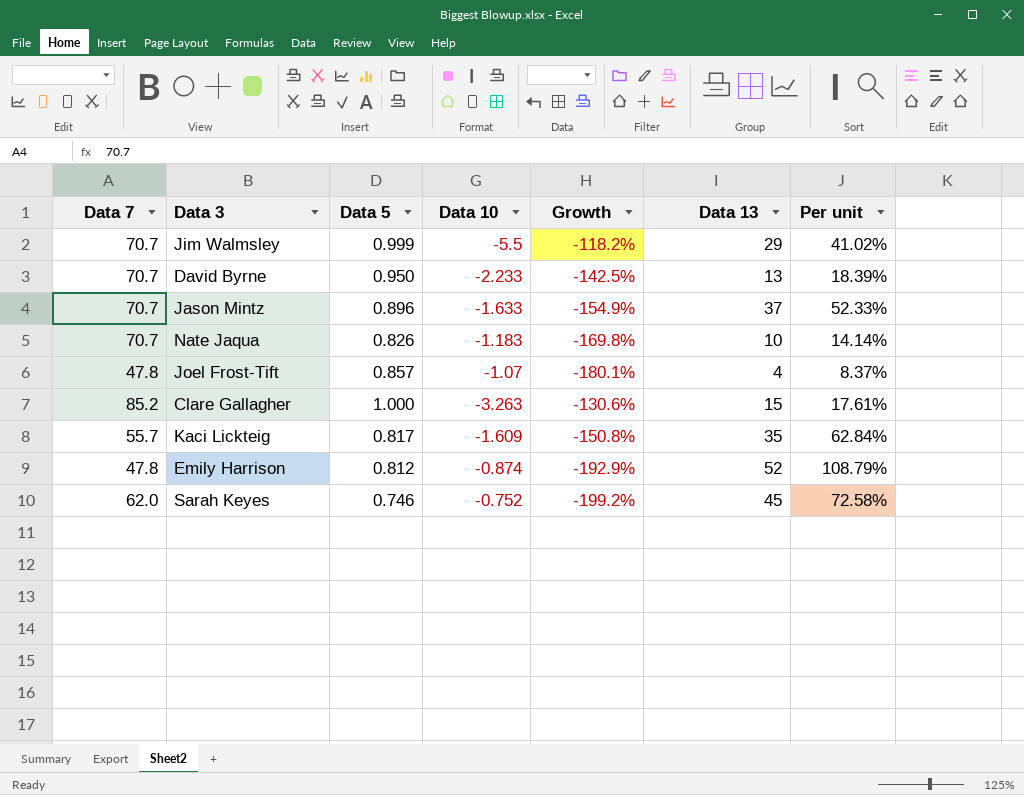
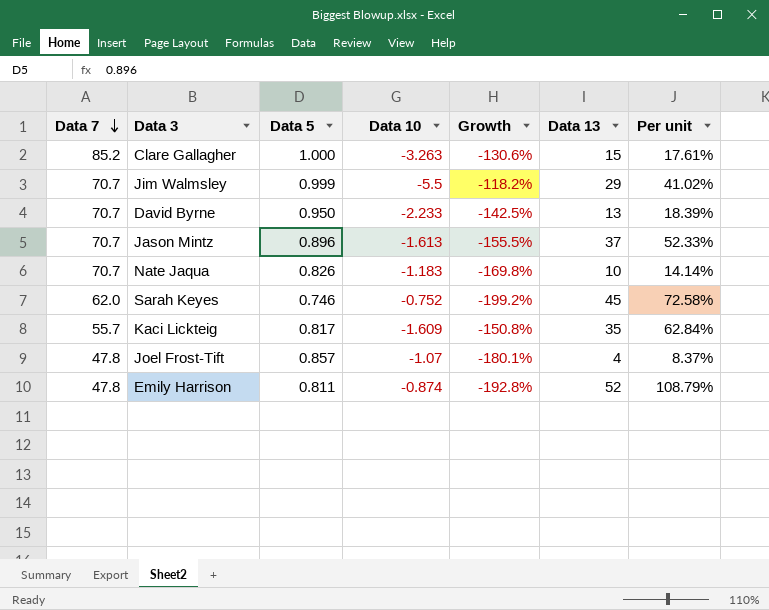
row order: none -> Data 7 descending
Jason Mintz | Data 10: -1.633 -> -1.613
Jason Mintz | Growth: -154.9% -> -155.5%
Emily Harrison | Data 5: 0.812 -> 0.811
Emily Harrison | Growth: -192.9% -> -192.8%

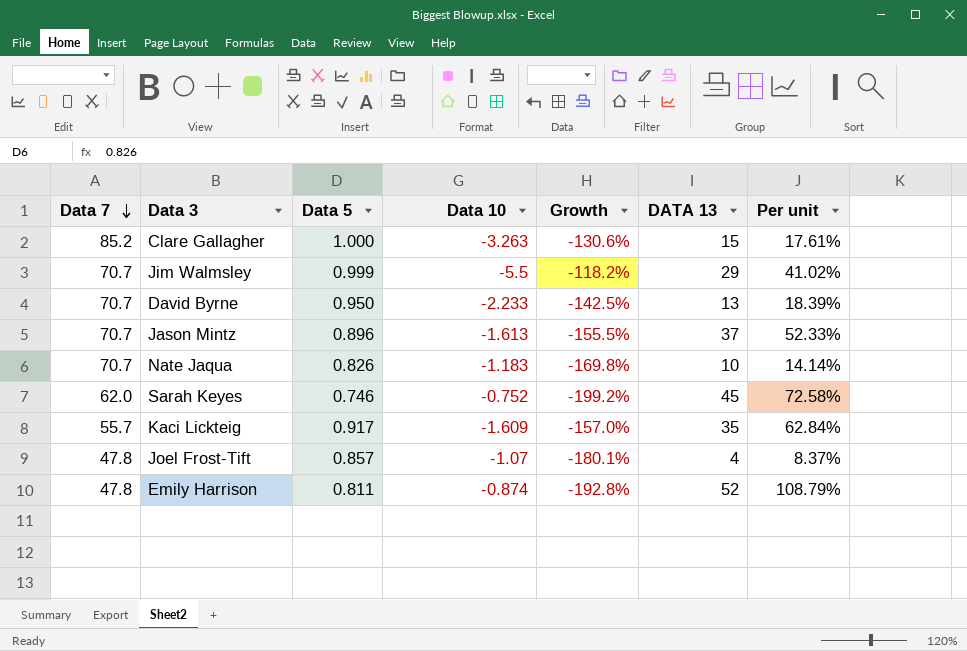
column name: Data 13 -> DATA 13
Kaci Lickteig | Data 5: 0.817 -> 0.917
Kaci Lickteig | Growth: -150.8% -> -157.0%

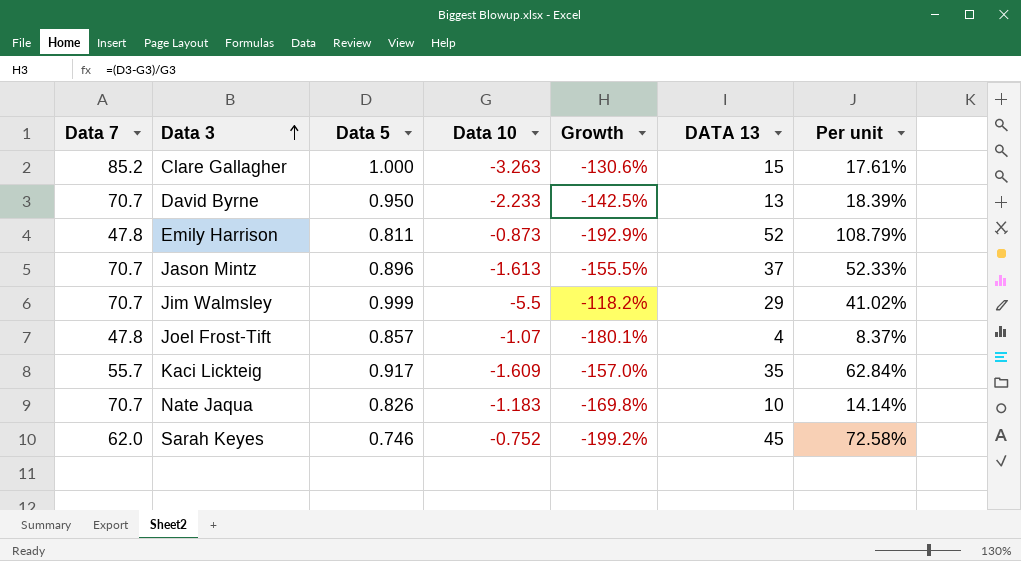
row order: Data 7 descending -> Data 3 ascending
Emily Harrison | Data 10: -0.874 -> -0.873
Emily Harrison | Growth: -192.8% -> -192.9%

